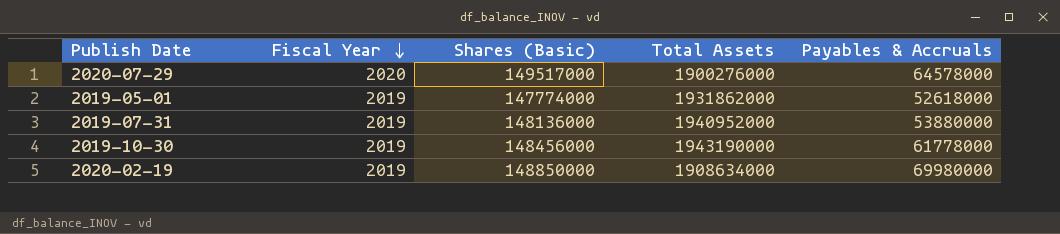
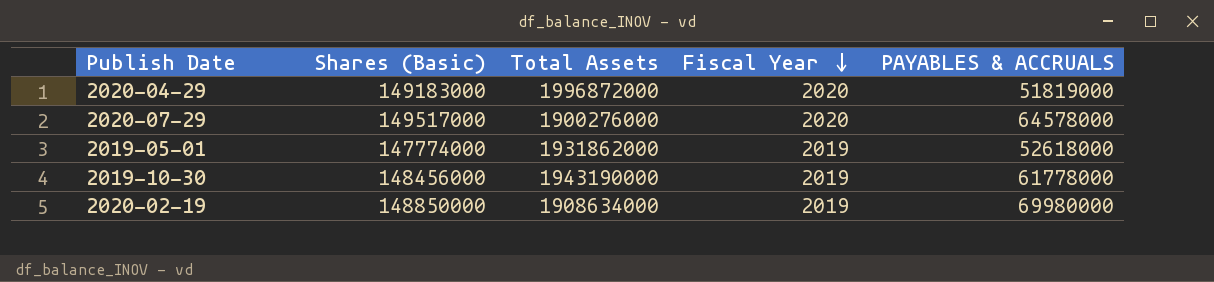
column Fiscal Year | position: 2 -> 4
column name: Payables & Accruals -> PAYABLES & ACCRUALS
row 2019-07-31: 2019 | 148136000 | 1940952000 | 53880000 -> none
row 2020-04-29: none -> 149183000 | 1996872000 | 2020 | 51819000

